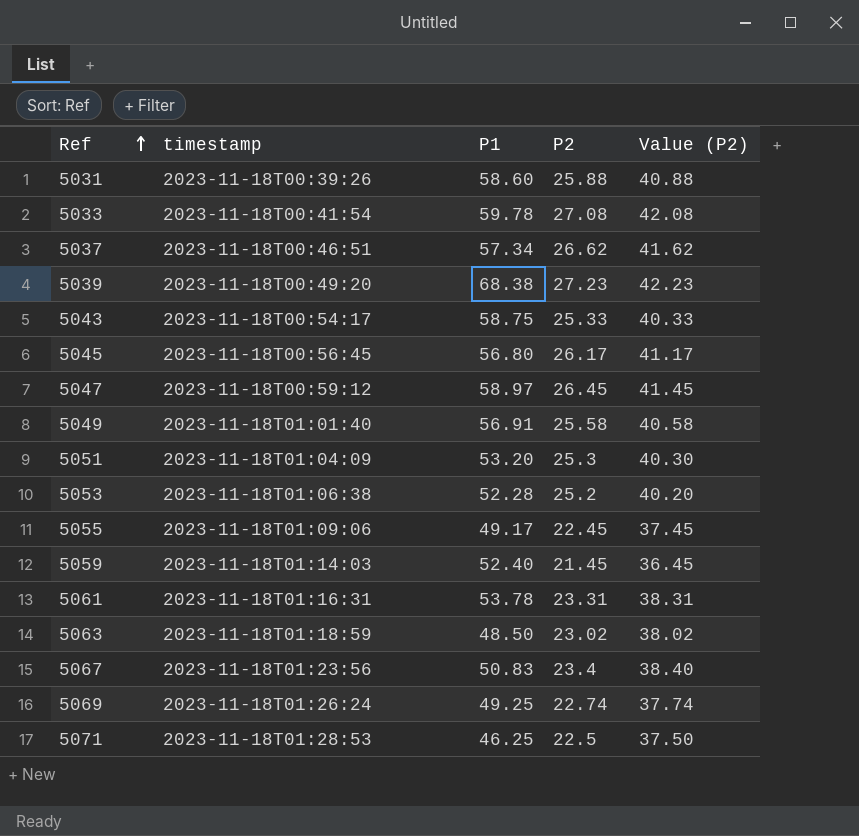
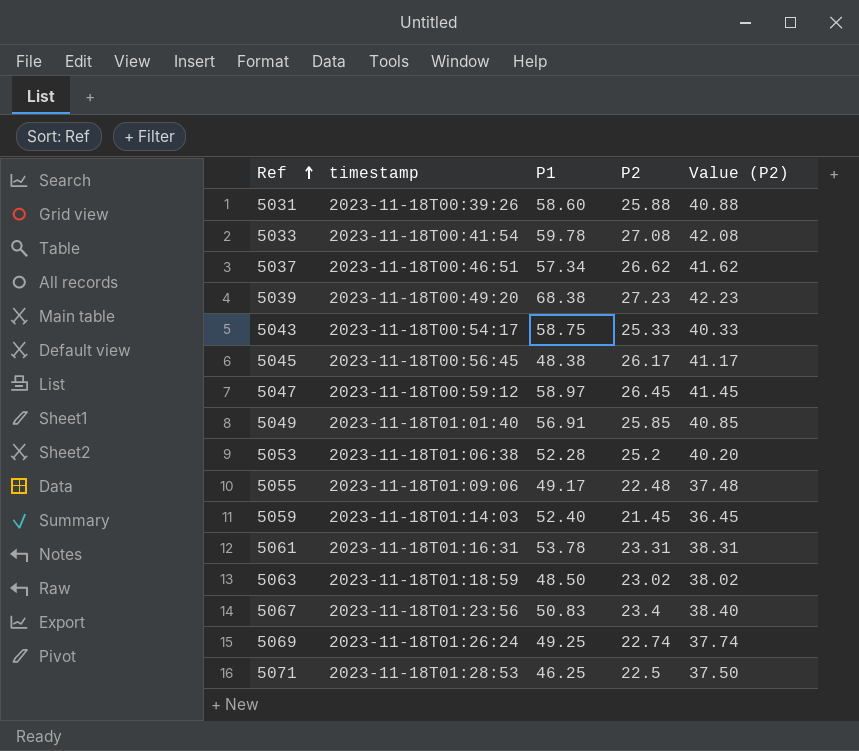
row 5051: 2023-11-18T01:04:09 | 53.20 | 25.3 | 40.30 -> none
5045 | P1: 56.80 -> 48.38
5049 | P2: 25.58 -> 25.85
5049 | Value (P2): 40.58 -> 40.85
5055 | P2: 22.45 -> 22.48
5055 | Value (P2): 37.45 -> 37.48

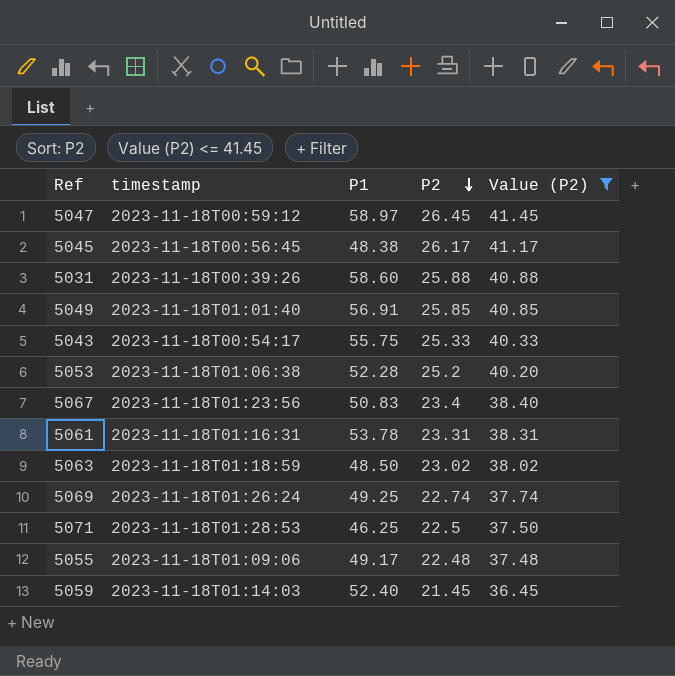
filter: none -> Value (P2) <= 41.45
row order: Ref ascending -> P2 descending
5043 | P1: 58.75 -> 55.75

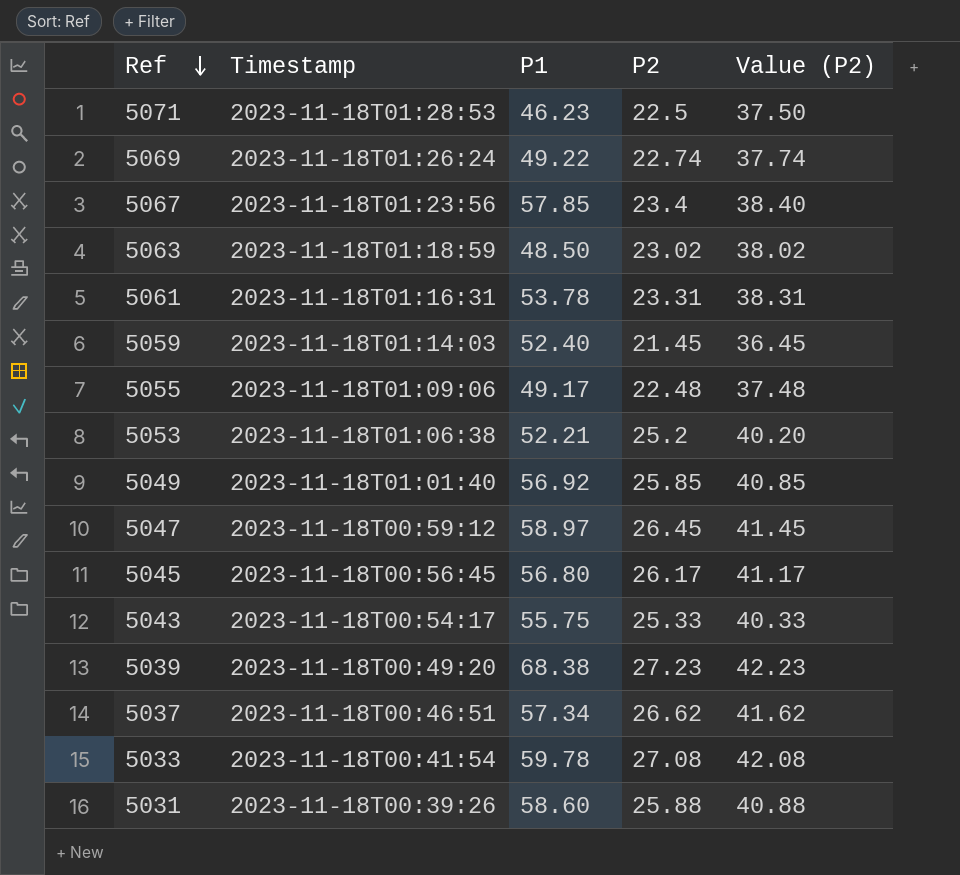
filter: Value (P2) <= 41.45 -> none
row order: P2 descending -> Ref descending
column name: timestamp -> Timestamp
5071 | P1: 46.25 -> 46.23
5069 | P1: 49.25 -> 49.22
5067 | P1: 50.83 -> 57.85
5053 | P1: 52.28 -> 52.21
5049 | P1: 56.91 -> 56.92
5045 | P1: 48.38 -> 56.80

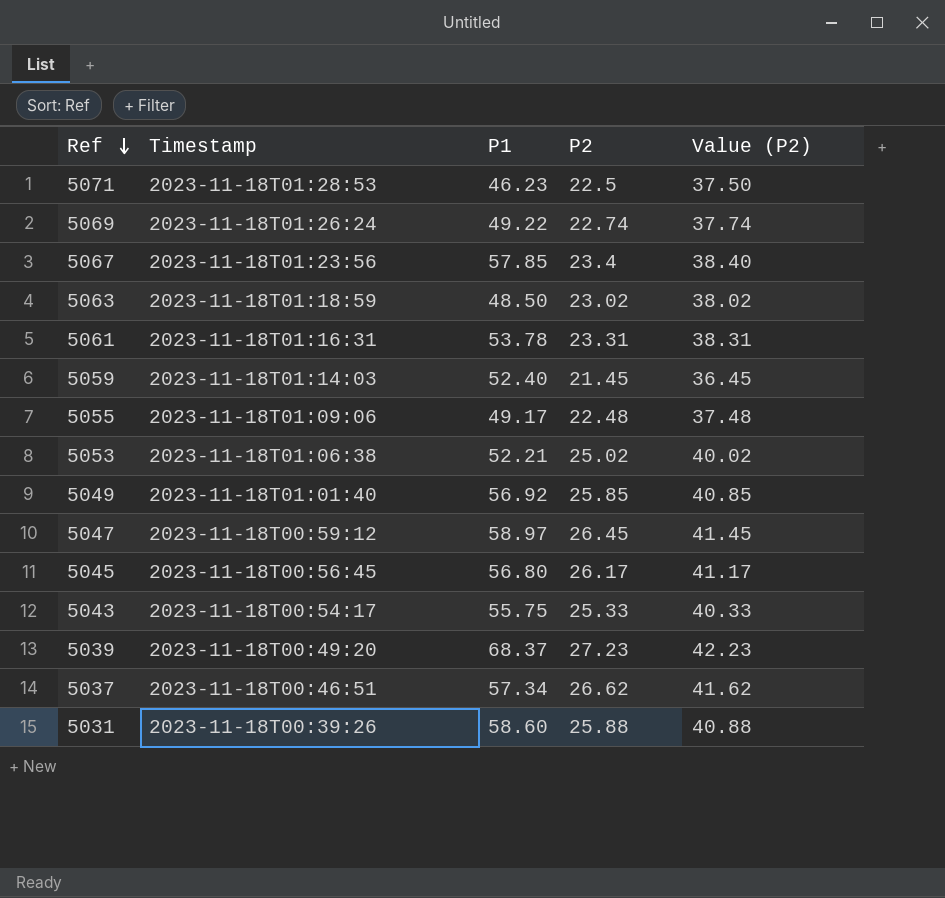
row 5033: 2023-11-18T00:41:54 | 59.78 | 27.08 | 42.08 -> none
5053 | P2: 25.2 -> 25.02
5053 | Value (P2): 40.20 -> 40.02
5039 | P1: 68.38 -> 68.37

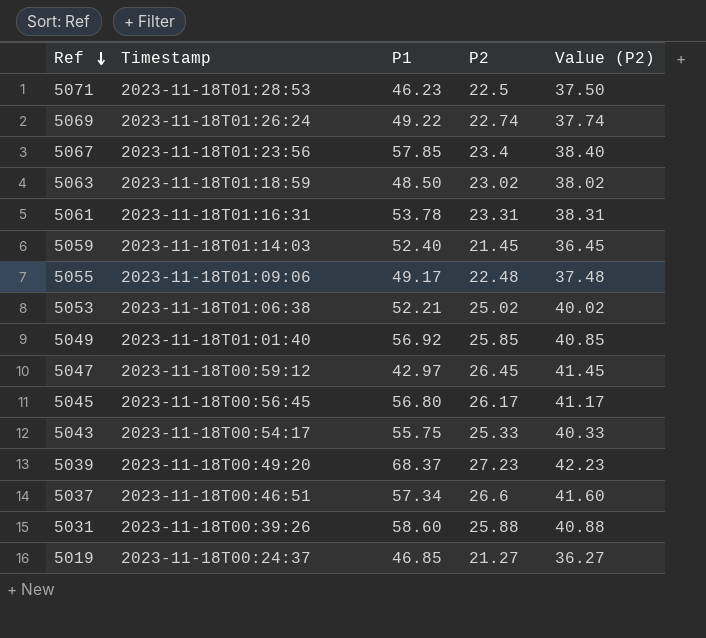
5047 | P1: 58.97 -> 42.97
5037 | P2: 26.62 -> 26.6
5037 | Value (P2): 41.62 -> 41.60
row 5019: none -> 2023-11-18T00:24:37 | 46.85 | 21.27 | 36.27

